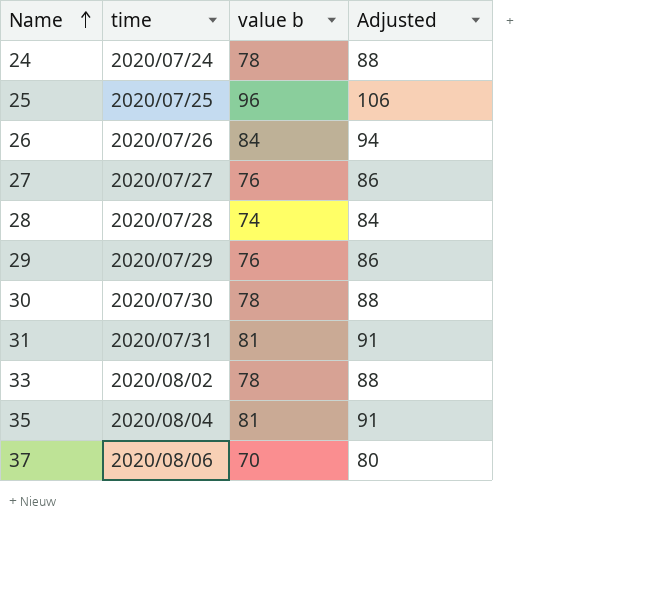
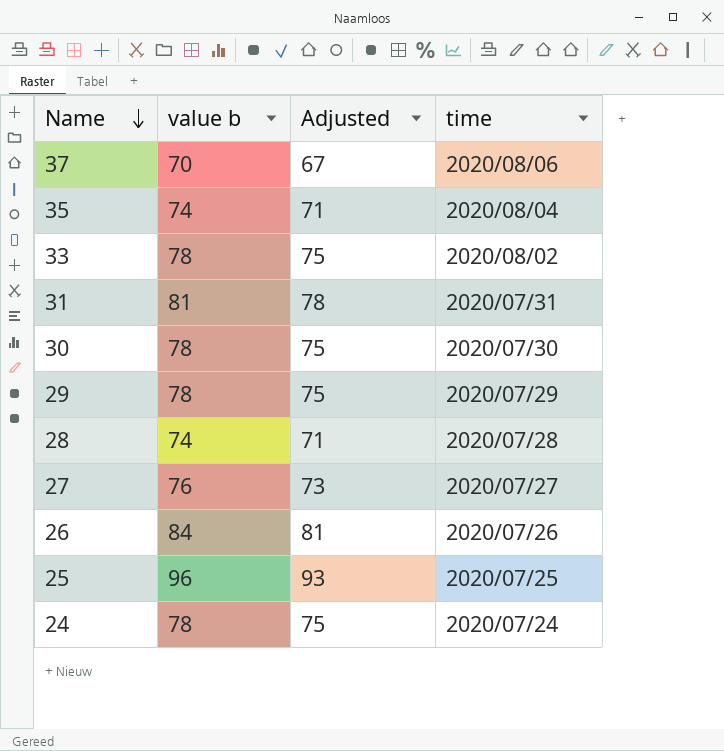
row order: Name ascending -> Name descending
column Adjusted | formula: [value b] + 10 -> [value b] - 3
column time | position: 2 -> 4
35 | value b: 81 -> 74
29 | value b: 76 -> 78

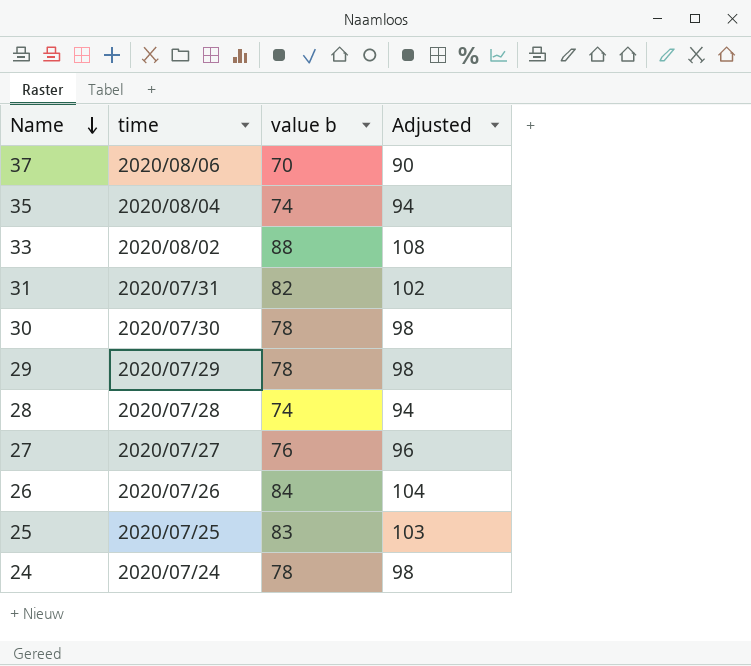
column time | position: 4 -> 2
column Adjusted | formula: [value b] - 3 -> [value b] + 20
33 | value b: 78 -> 88
31 | value b: 81 -> 82
25 | value b: 96 -> 83

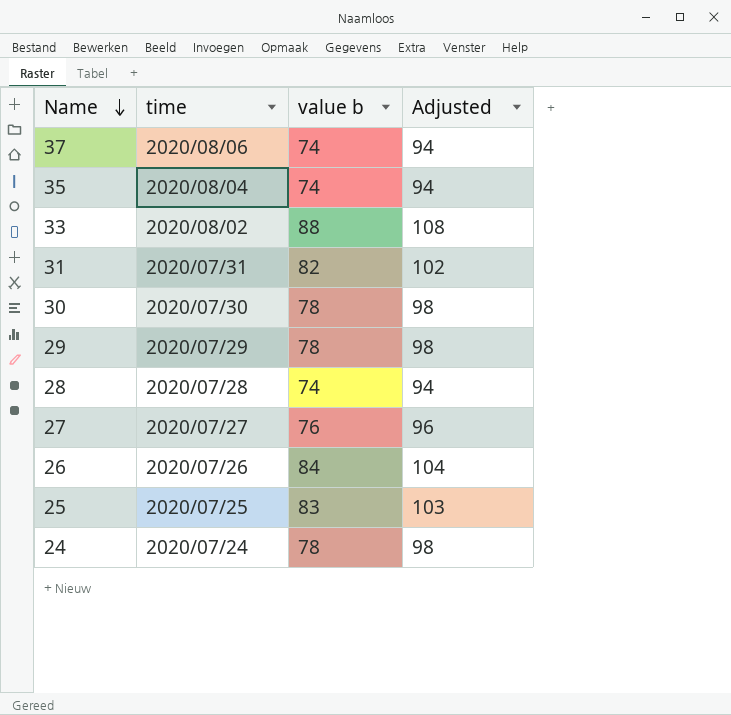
37 | value b: 70 -> 74
37 | Adjusted: 90 -> 94

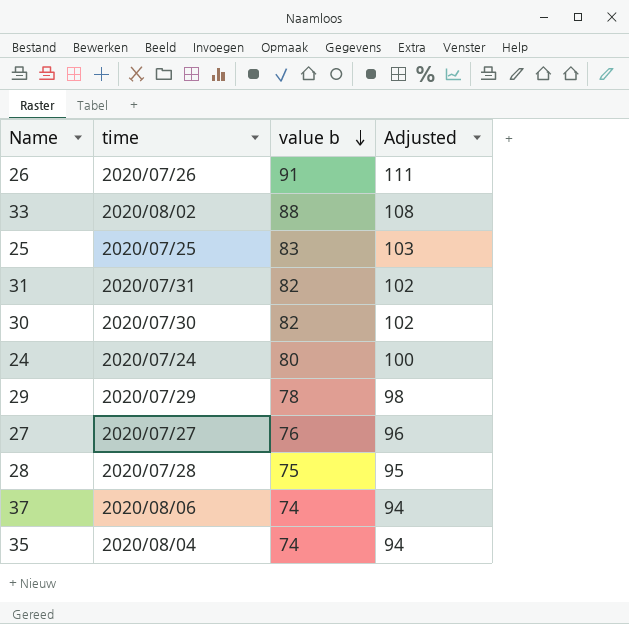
row order: Name descending -> value b descending
26 | value b: 84 -> 91
26 | Adjusted: 104 -> 111
30 | value b: 78 -> 82
30 | Adjusted: 98 -> 102
24 | value b: 78 -> 80
24 | Adjusted: 98 -> 100
28 | value b: 74 -> 75
28 | Adjusted: 94 -> 95

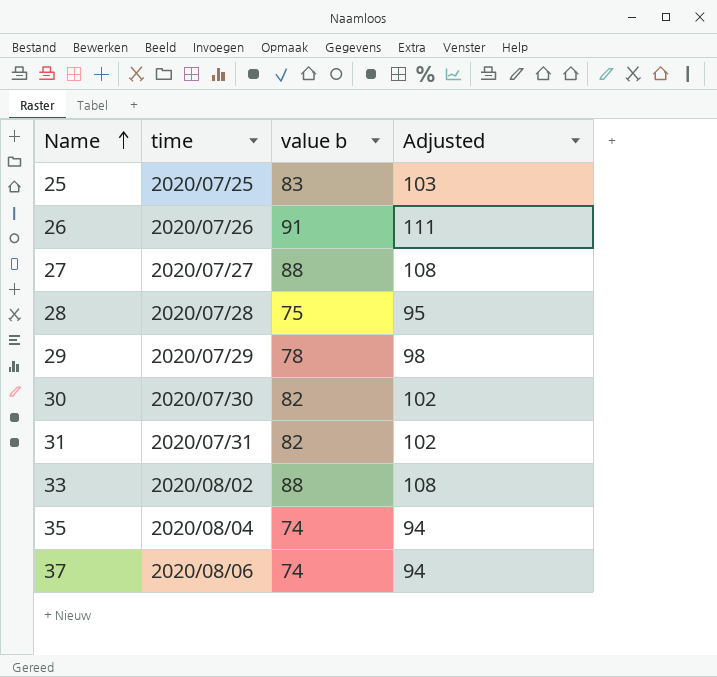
row order: value b descending -> Name ascending
row 24: 2020/07/24 | 80 | 100 -> none
27 | value b: 76 -> 88
27 | Adjusted: 96 -> 108

